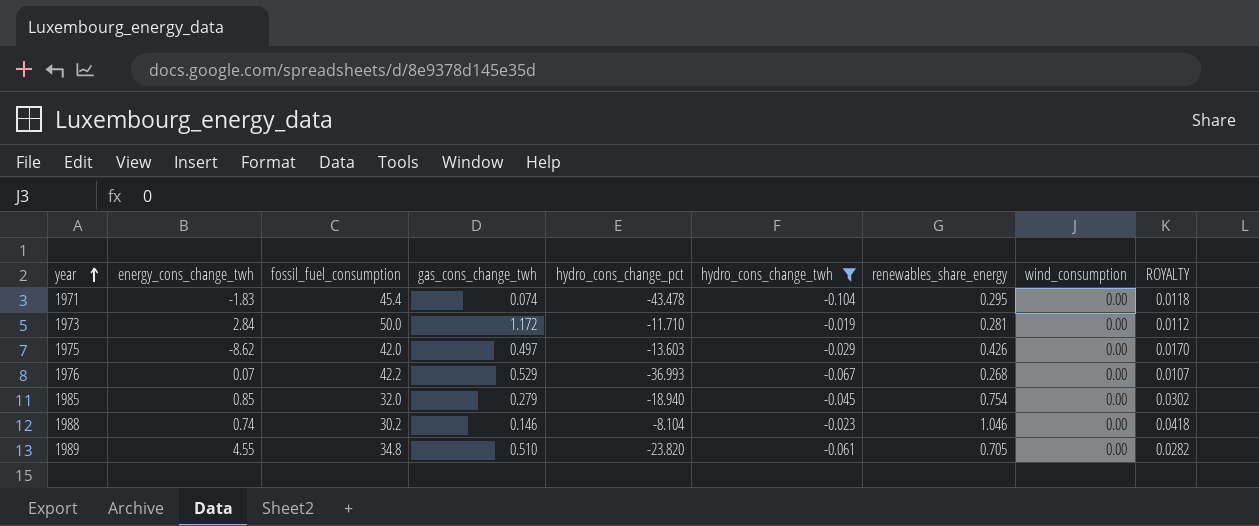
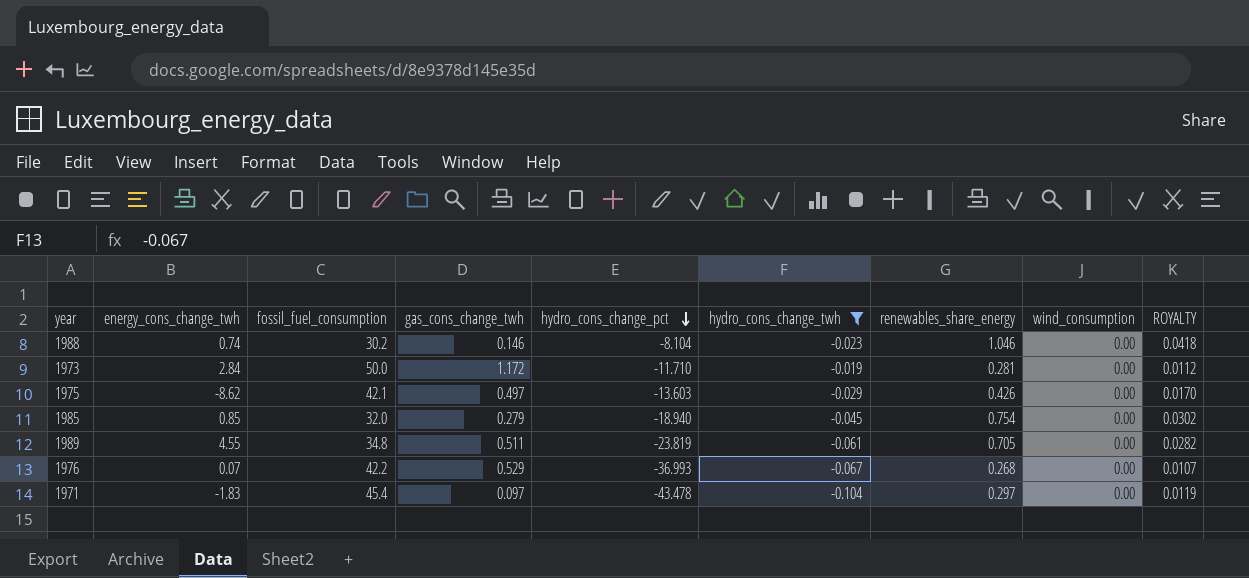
row order: year ascending -> hydro_cons_change_pct descending
1975 | fossil_fuel_consumption: 42.0 -> 42.1
1989 | gas_cons_change_twh: 0.510 -> 0.511
1989 | hydro_cons_change_pct: -23.820 -> -23.819
1971 | gas_cons_change_twh: 0.074 -> 0.097
1971 | renewables_share_energy: 0.295 -> 0.297
1971 | ROYALTY: 0.0118 -> 0.0119

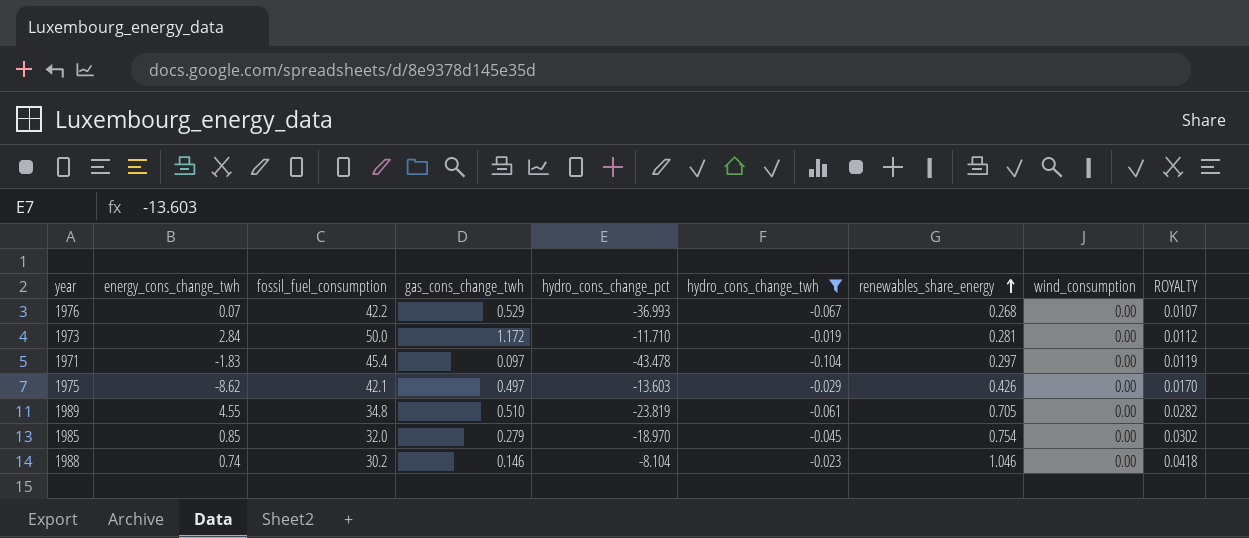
row order: hydro_cons_change_pct descending -> renewables_share_energy ascending
1989 | gas_cons_change_twh: 0.511 -> 0.510
1985 | hydro_cons_change_pct: -18.940 -> -18.970

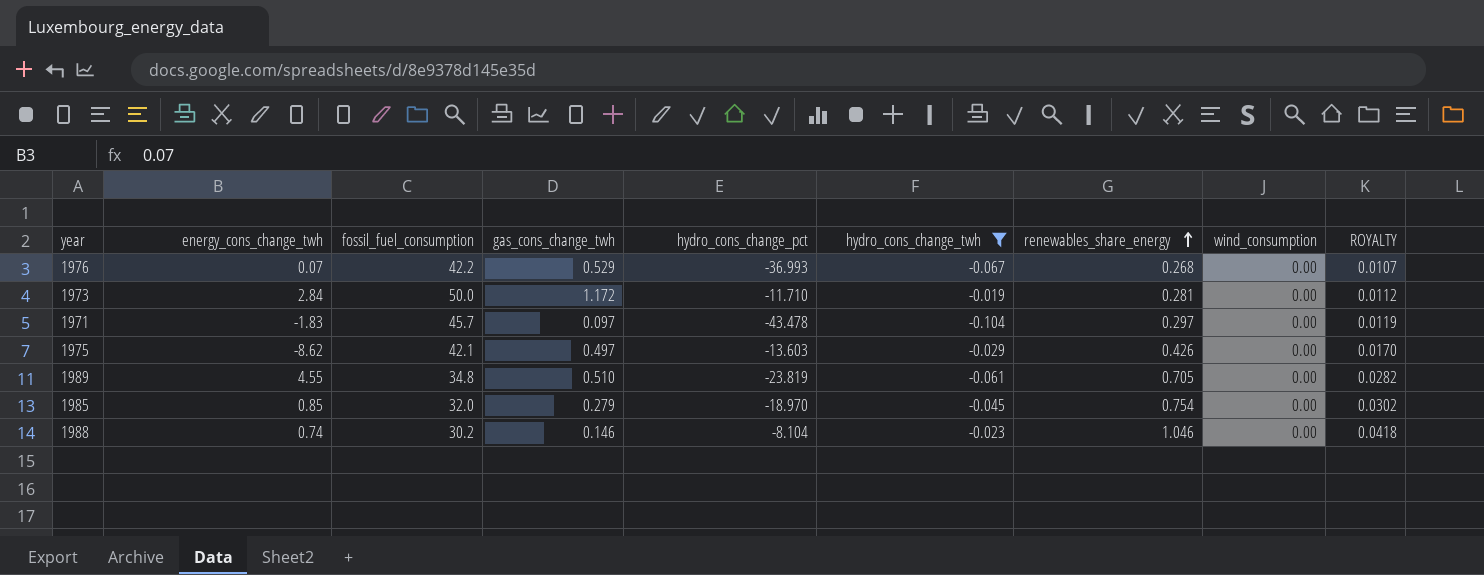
1971 | fossil_fuel_consumption: 45.4 -> 45.7

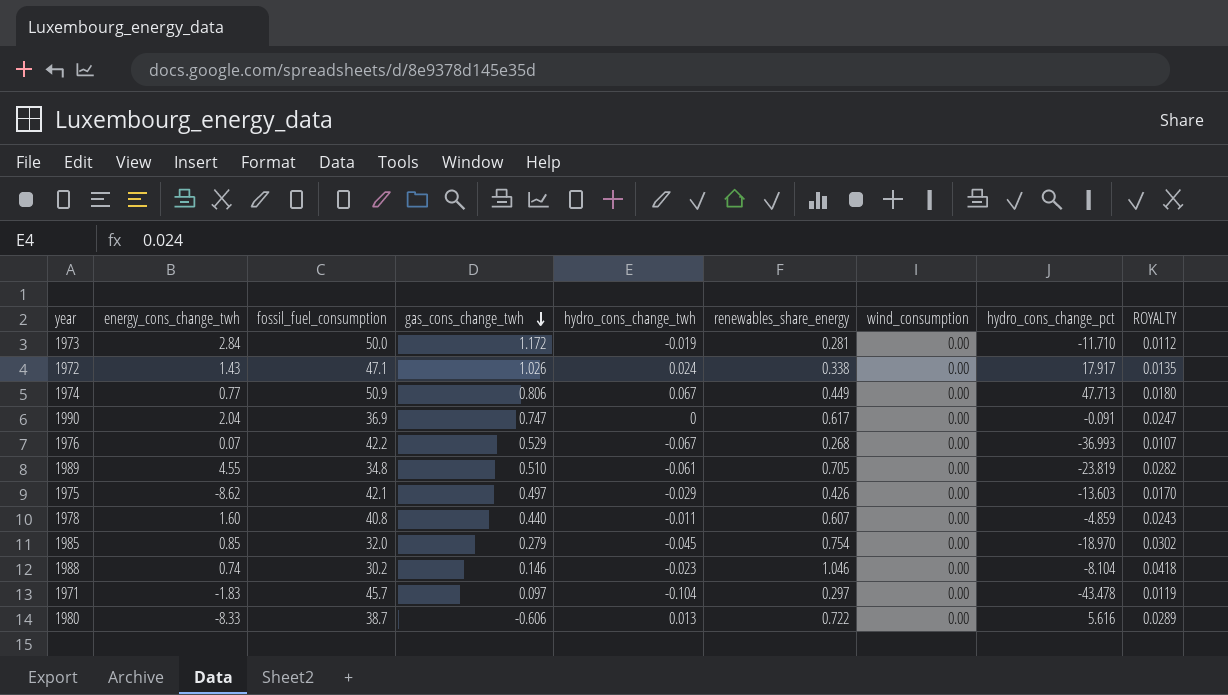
filter: hydro_cons_change_twh <= -0.019 -> none
row order: renewables_share_energy ascending -> gas_cons_change_twh descending
column hydro_cons_change_pct | position: 5 -> 8

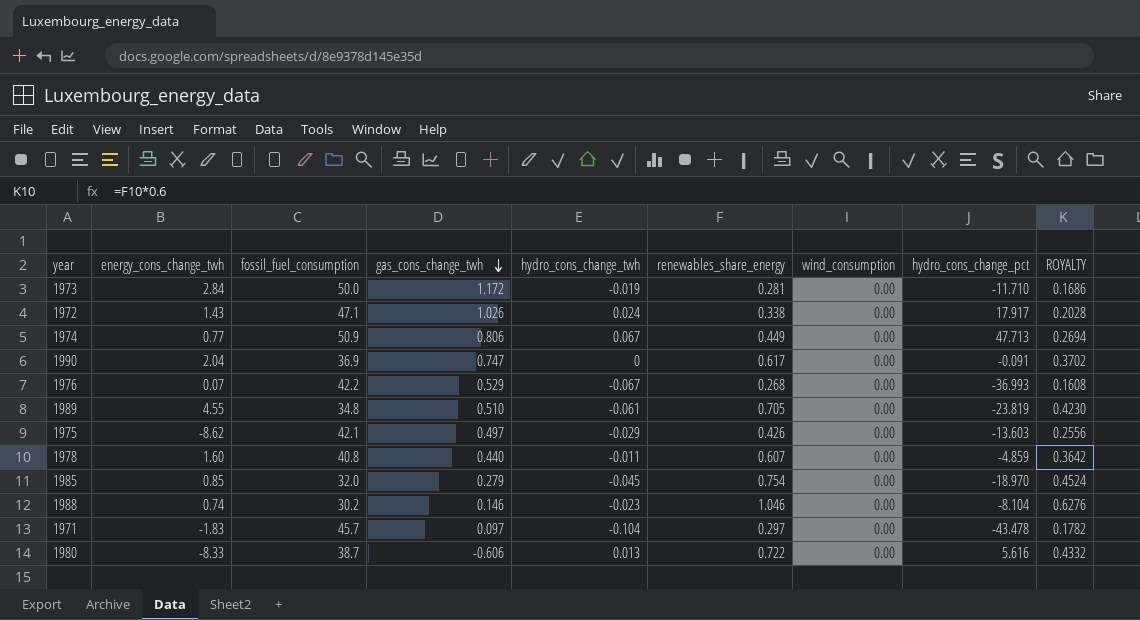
column ROYALTY | formula: [renewables_share_energy] * 0.04 -> [renewables_share_energy] * 0.6

